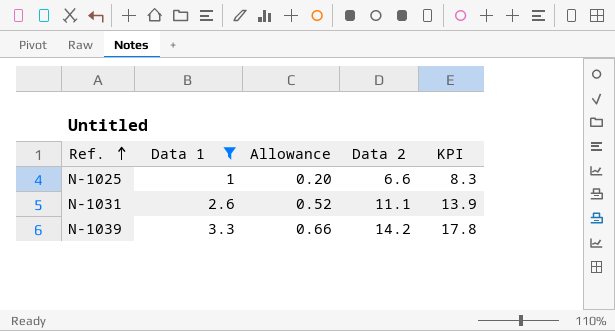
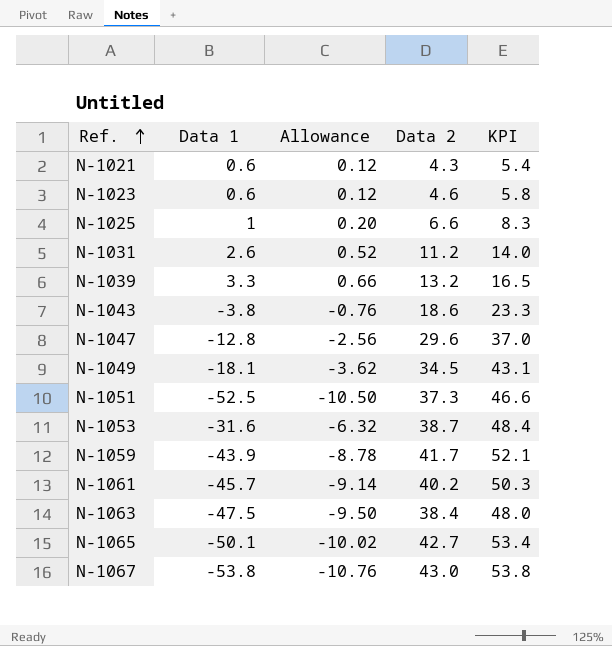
filter: Data 1 >= 1 -> none
N-1031 | Data 2: 11.1 -> 11.2
N-1031 | KPI: 13.9 -> 14.0
N-1039 | Data 2: 14.2 -> 13.2
N-1039 | KPI: 17.8 -> 16.5

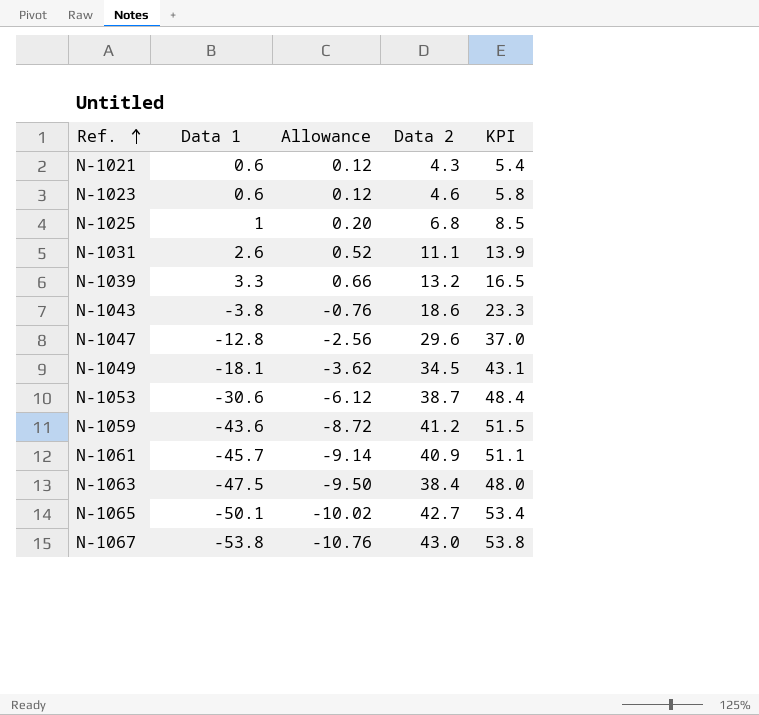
row N-1051: -52.5 | -10.50 | 37.3 | 46.6 -> none
N-1025 | Data 2: 6.6 -> 6.8
N-1025 | KPI: 8.3 -> 8.5
N-1031 | Data 2: 11.2 -> 11.1
N-1031 | KPI: 14.0 -> 13.9
N-1053 | Data 1: -31.6 -> -30.6
N-1053 | Allowance: -6.32 -> -6.12
N-1059 | Data 1: -43.9 -> -43.6
N-1059 | Allowance: -8.78 -> -8.72
N-1059 | Data 2: 41.7 -> 41.2
N-1059 | KPI: 52.1 -> 51.5
N-1061 | Data 2: 40.2 -> 40.9
N-1061 | KPI: 50.3 -> 51.1

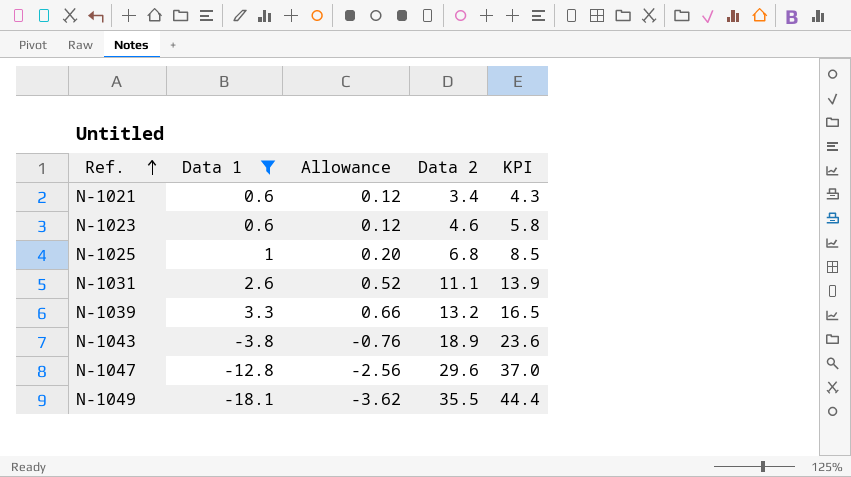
filter: none -> Data 1 >= -18.1
N-1021 | Data 2: 4.3 -> 3.4
N-1021 | KPI: 5.4 -> 4.3
N-1043 | Data 2: 18.6 -> 18.9
N-1043 | KPI: 23.3 -> 23.6
N-1049 | Data 2: 34.5 -> 35.5
N-1049 | KPI: 43.1 -> 44.4

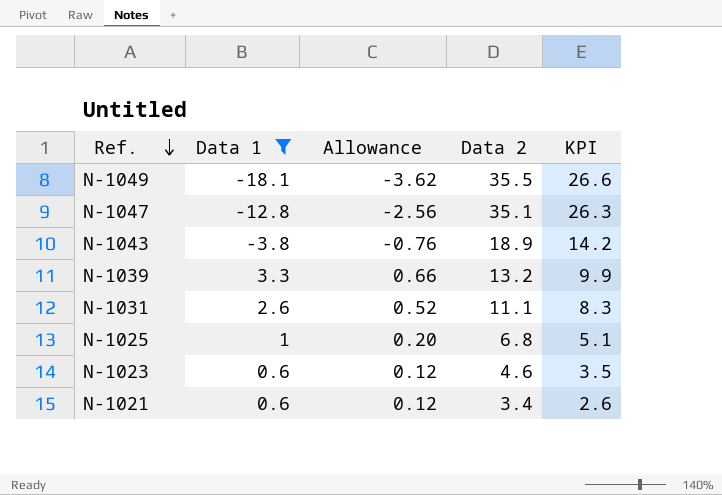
row order: Ref. ascending -> Ref. descending
column KPI | formula: [Data 2] * 1.25 -> [Data 2] * 0.75
N-1047 | Data 2: 29.6 -> 35.1

